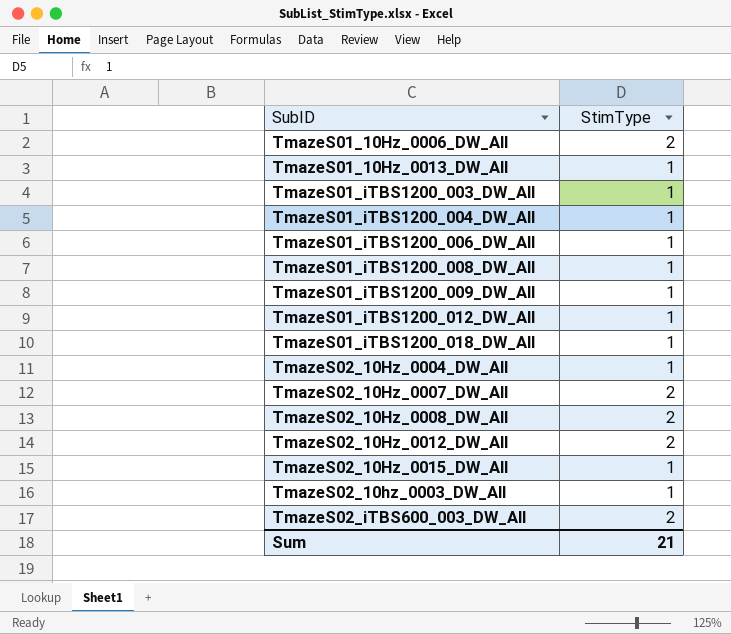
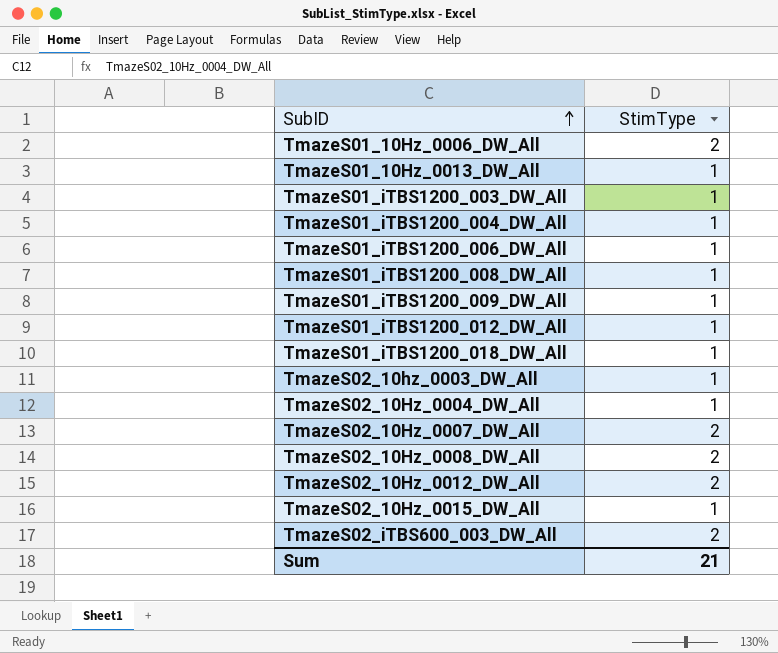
row order: none -> SubID ascending

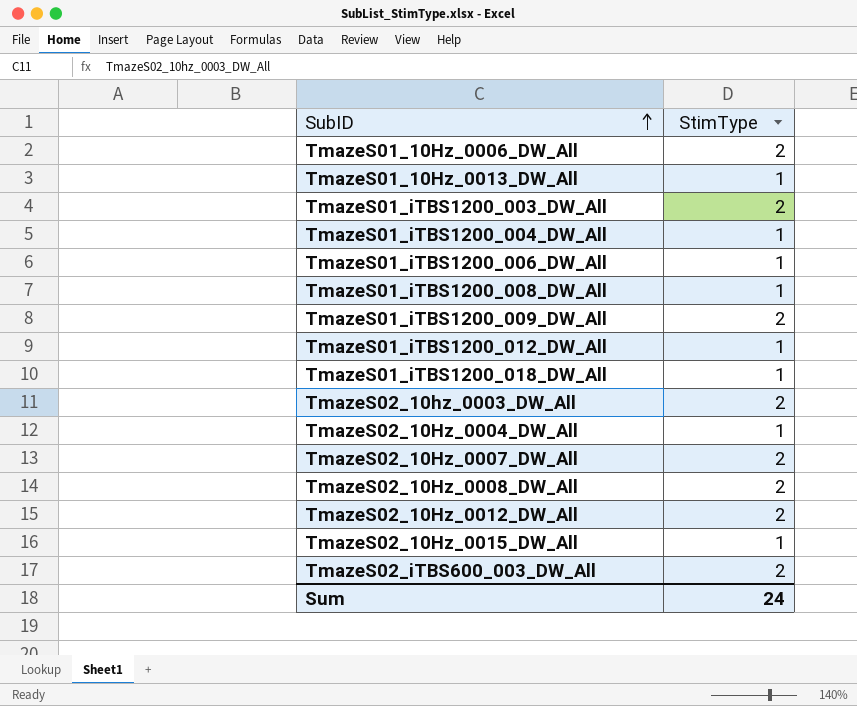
TmazeS01_iTBS1200_003_DW_All | StimType: 1 -> 2
TmazeS01_iTBS1200_009_DW_All | StimType: 1 -> 2
TmazeS02_10hz_0003_DW_All | StimType: 1 -> 2
Sum | StimType: 21 -> 24

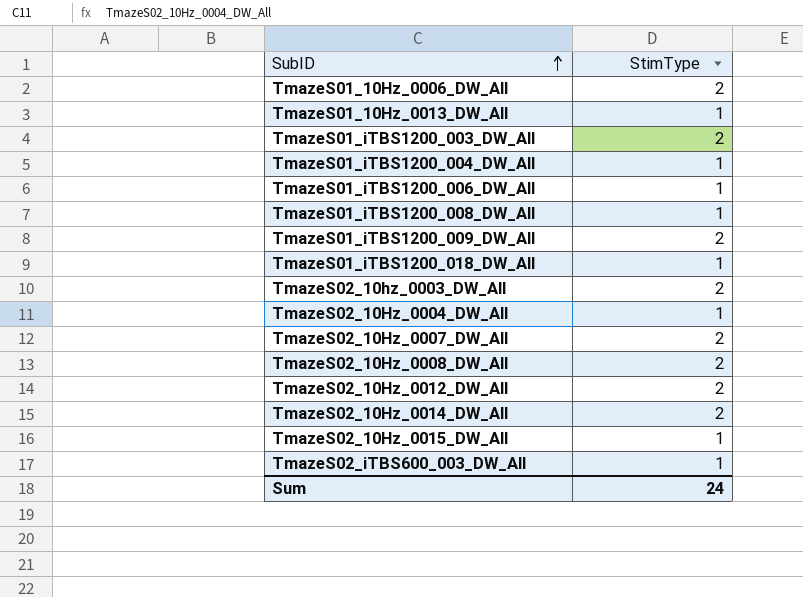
row TmazeS01_iTBS1200_012_DW_All: 1 -> none
row TmazeS02_10Hz_0014_DW_All: none -> 2
TmazeS02_iTBS600_003_DW_All | StimType: 2 -> 1

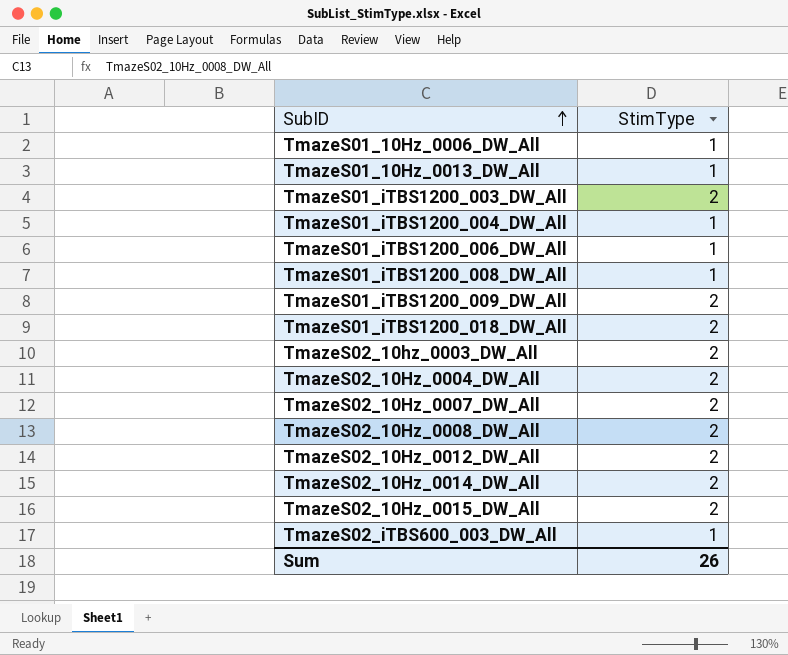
TmazeS01_10Hz_0006_DW_All | StimType: 2 -> 1
TmazeS01_iTBS1200_018_DW_All | StimType: 1 -> 2
TmazeS02_10Hz_0004_DW_All | StimType: 1 -> 2
TmazeS02_10Hz_0015_DW_All | StimType: 1 -> 2
Sum | StimType: 24 -> 26

